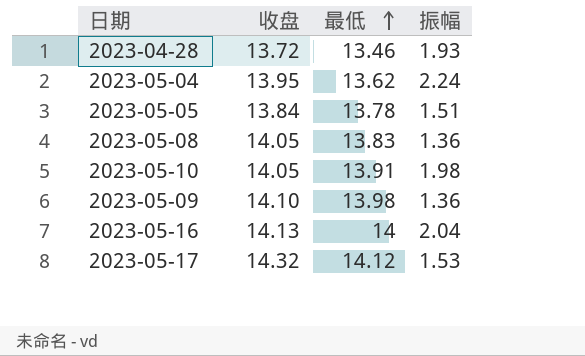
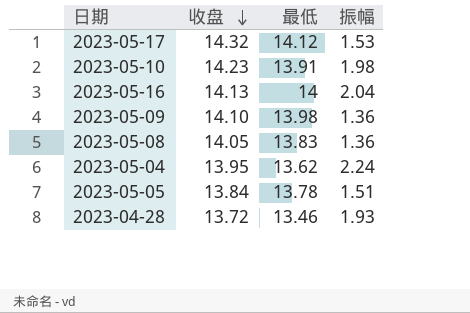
row order: 最低 ascending -> 收盘 descending
2023-05-10 | 收盘: 14.05 -> 14.23

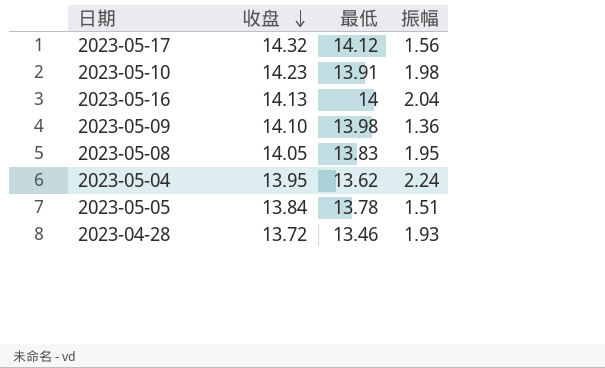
2023-05-17 | 振幅: 1.53 -> 1.56
2023-05-08 | 振幅: 1.36 -> 1.95

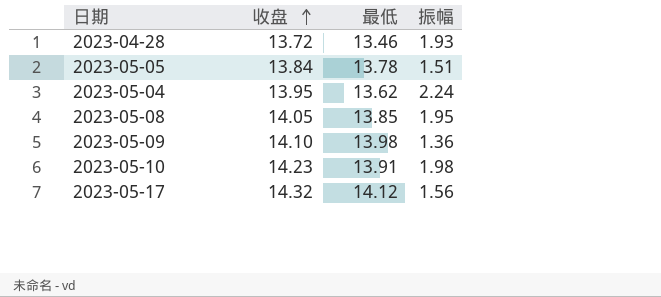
row order: 收盘 descending -> 收盘 ascending
row 2023-05-16: 14.13 | 14 | 2.04 -> none
2023-05-08 | 最低: 13.83 -> 13.85

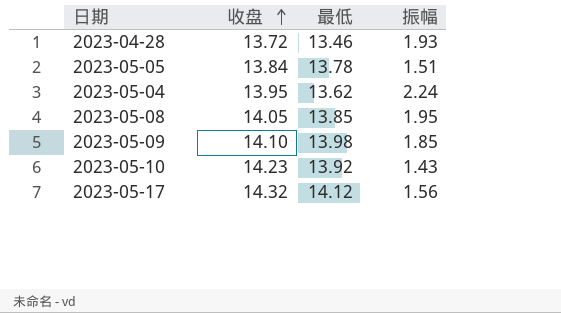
2023-05-09 | 振幅: 1.36 -> 1.85
2023-05-10 | 最低: 13.91 -> 13.92
2023-05-10 | 振幅: 1.98 -> 1.43

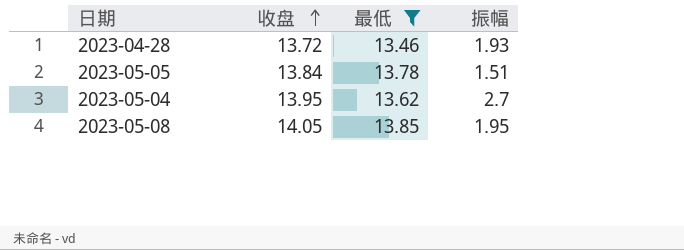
filter: none -> 最低 <= 13.85
2023-05-04 | 振幅: 2.24 -> 2.7

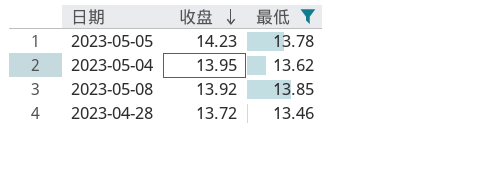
row order: 收盘 ascending -> 收盘 descending
column 振幅 | position: 4 -> none
2023-05-05 | 收盘: 13.84 -> 14.23
2023-05-08 | 收盘: 14.05 -> 13.92

